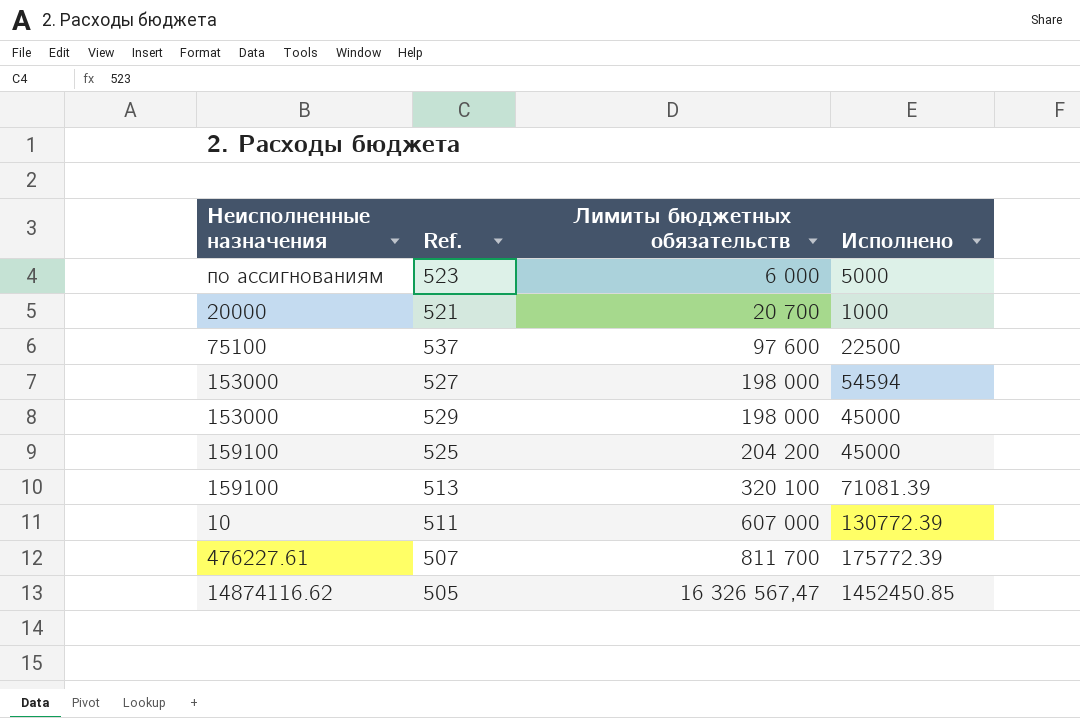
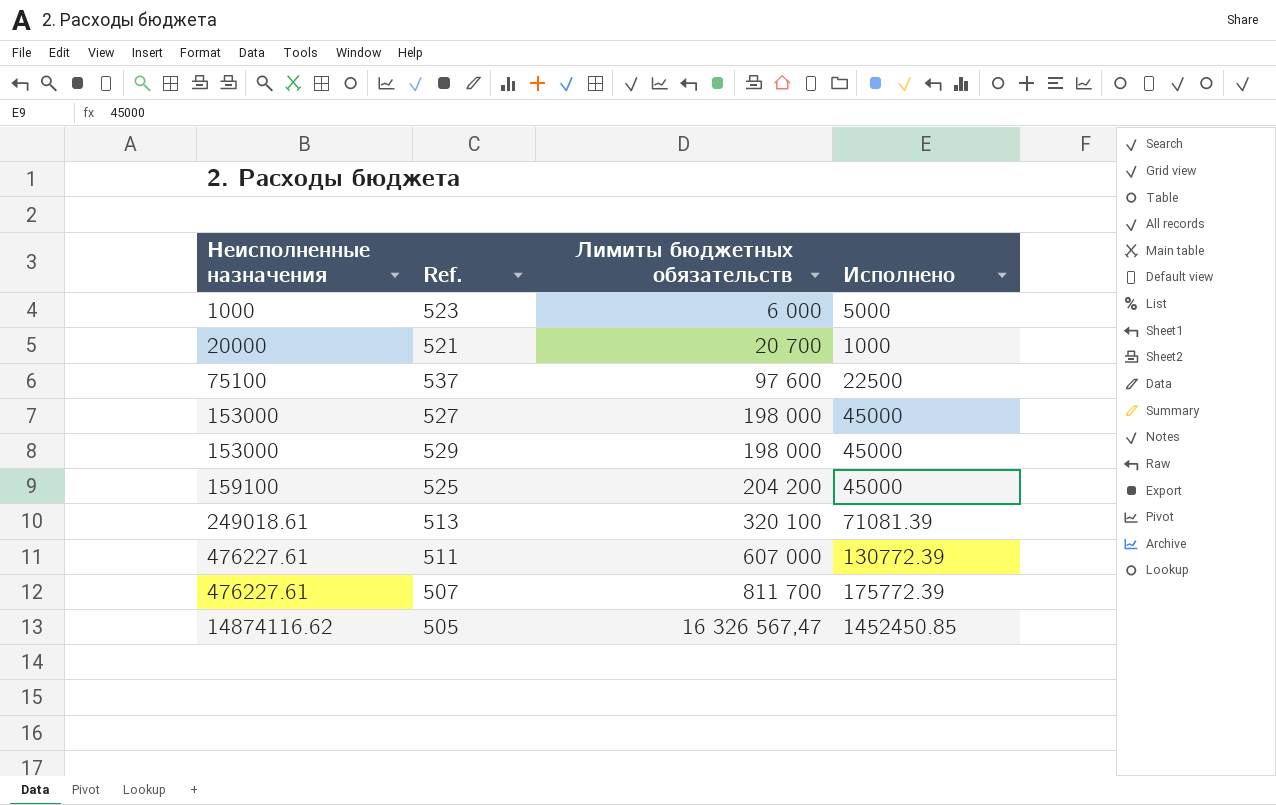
523 | Неисполненные назначения: по ассигнованиям -> 1000
527 | Исполнено: 54594 -> 45000
513 | Неисполненные назначения: 159100 -> 249018.61
511 | Неисполненные назначения: 10 -> 476227.61

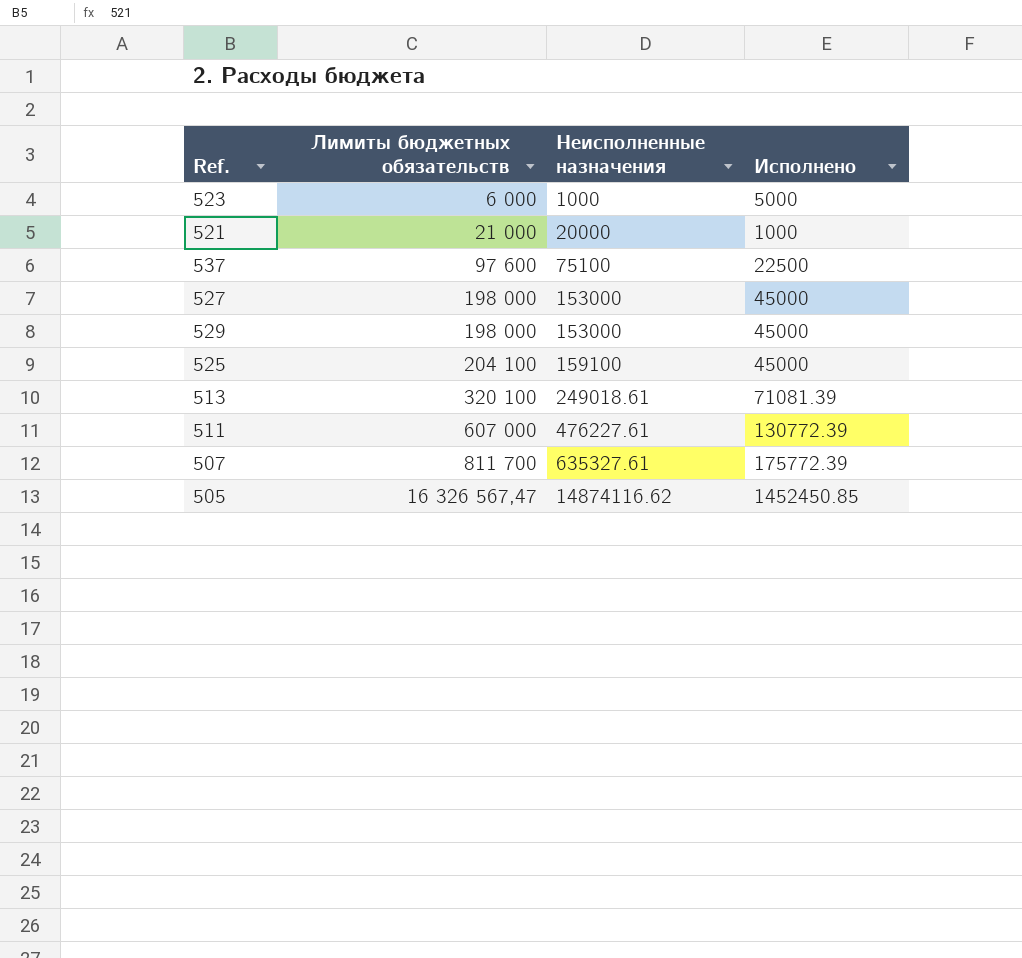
column Неисполненные назначения | position: 1 -> 3
521 | Лимиты бюджетных обязательств: 20 700 -> 21 000
525 | Лимиты бюджетных обязательств: 204 200 -> 204 100
507 | Неисполненные назначения: 476227.61 -> 635327.61

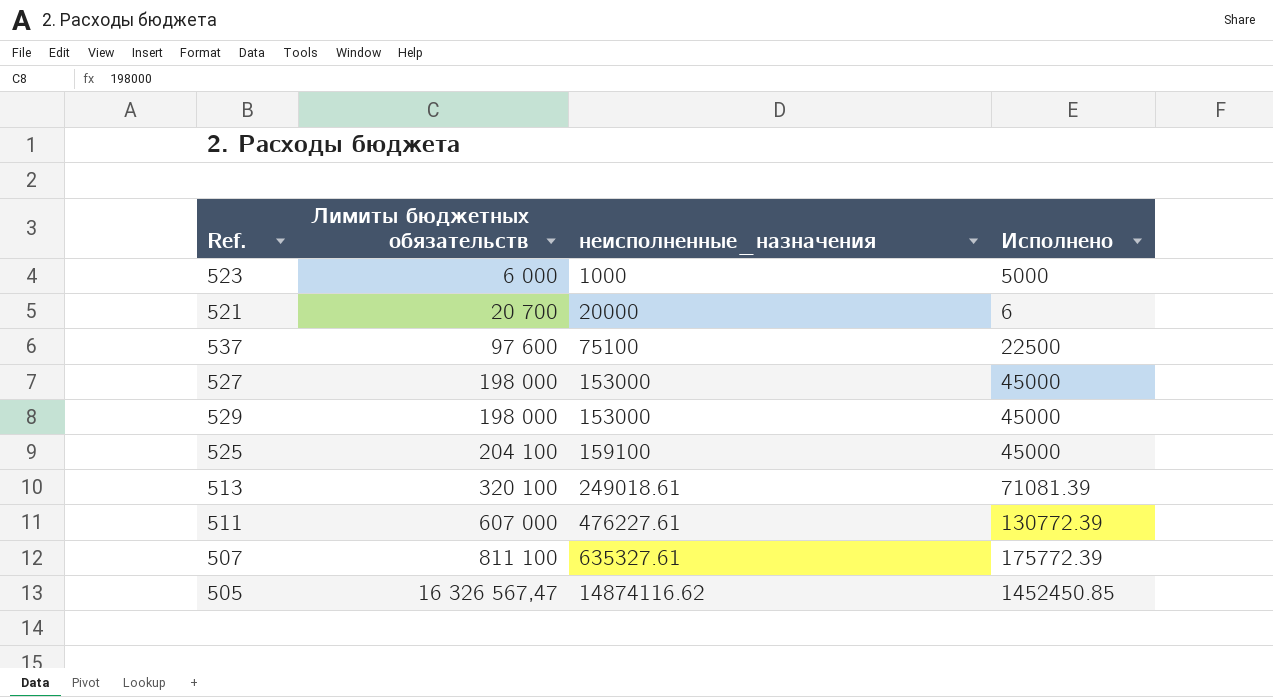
column name: Неисполненные назначения -> неисполненные_назначения
521 | Лимиты бюджетных обязательств: 21 000 -> 20 700
521 | Исполнено: 1000 -> 6
507 | Лимиты бюджетных обязательств: 811 700 -> 811 100

